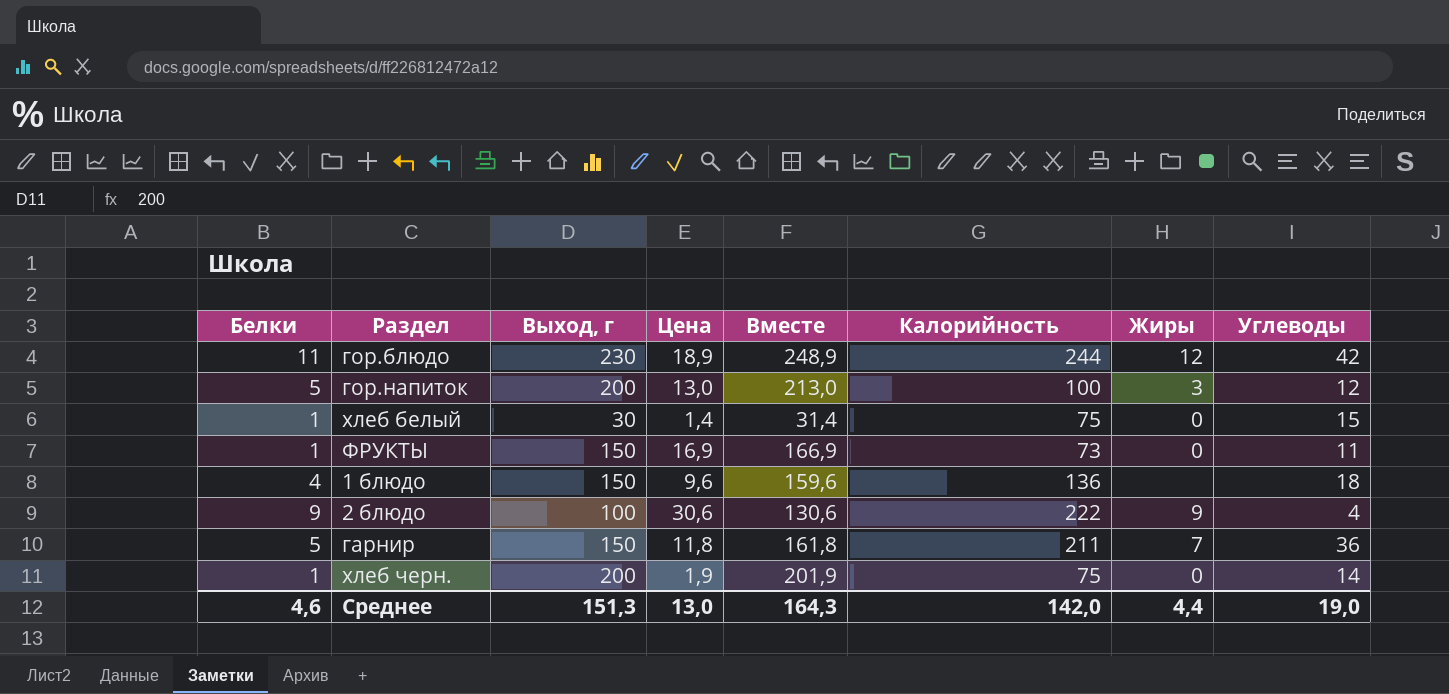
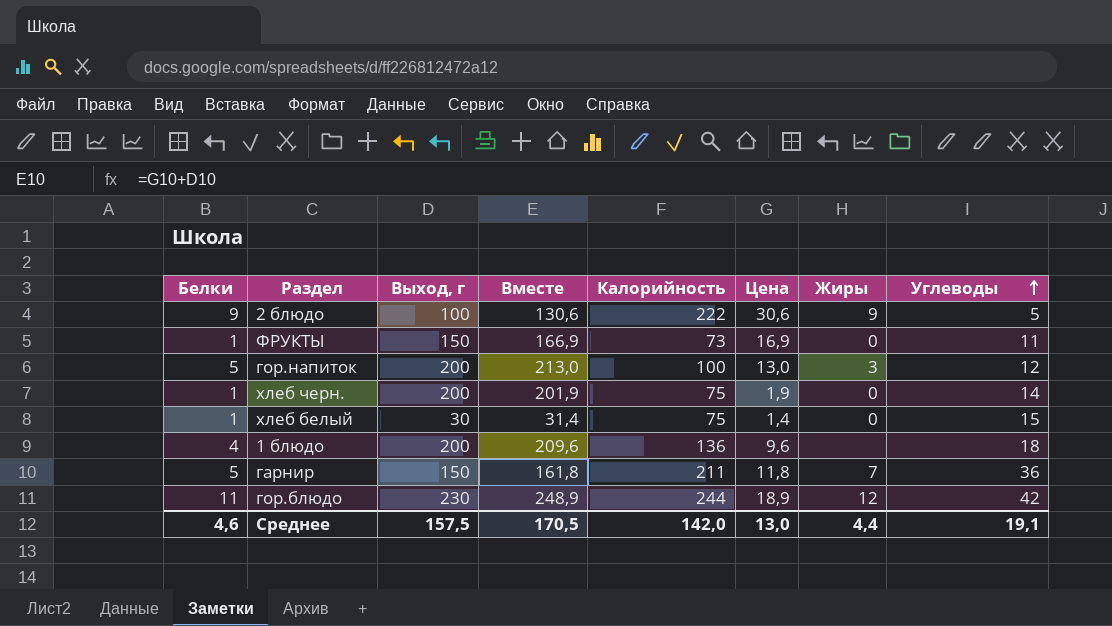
row order: none -> Углеводы ascending
column Цена | position: 4 -> 6
2 блюдо | Углеводы: 4 -> 5
1 блюдо | Выход, г: 150 -> 200
1 блюдо | Вместе: 159,6 -> 209,6
Среднее | Выход, г: 151,3 -> 157,5
Среднее | Вместе: 164,3 -> 170,5
Среднее | Углеводы: 19,0 -> 19,1

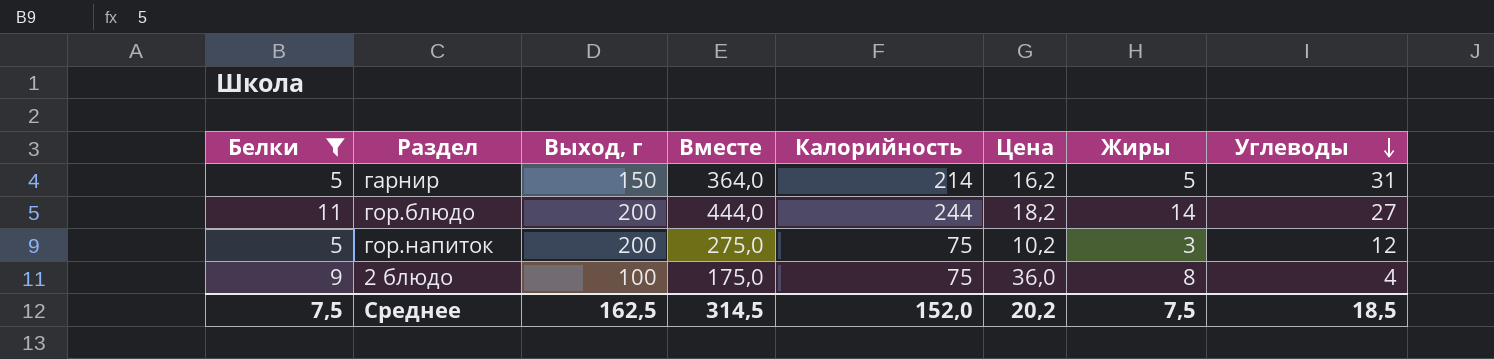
filter: none -> Белки >= 5
row order: Углеводы ascending -> Углеводы descending
column Вместе | formula: [Выход, г] + [Цена] -> [Выход, г] + [Калорийность]
гарнир | Калорийность: 211 -> 214
гарнир | Цена: 11,8 -> 16,2
гарнир | Жиры: 7 -> 5
гарнир | Углеводы: 36 -> 31
гор.блюдо | Выход, г: 230 -> 200
гор.блюдо | Цена: 18,9 -> 18,2
гор.блюдо | Жиры: 12 -> 14
гор.блюдо | Углеводы: 42 -> 27
гор.напиток | Калорийность: 100 -> 75
гор.напиток | Цена: 13,0 -> 10,2
2 блюдо | Калорийность: 222 -> 75
2 блюдо | Цена: 30,6 -> 36,0
2 блюдо | Жиры: 9 -> 8
2 блюдо | Углеводы: 5 -> 4
Среднее | Белки: 4,6 -> 7,5
Среднее | Выход, г: 157,5 -> 162,5
Среднее | Вместе: 170,5 -> 314,5
Среднее | Калорийность: 142,0 -> 152,0
Среднее | Цена: 13,0 -> 20,2
Среднее | Жиры: 4,4 -> 7,5
Среднее | Углеводы: 19,1 -> 18,5

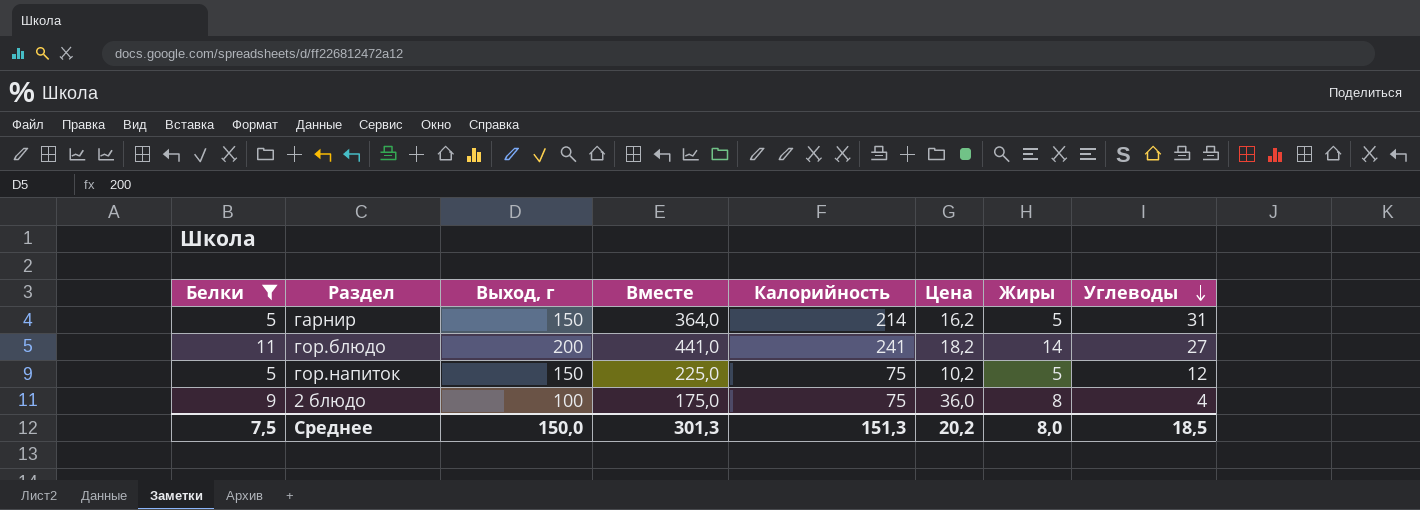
гор.блюдо | Вместе: 444,0 -> 441,0
гор.блюдо | Калорийность: 244 -> 241
гор.напиток | Выход, г: 200 -> 150
гор.напиток | Вместе: 275,0 -> 225,0
гор.напиток | Жиры: 3 -> 5
Среднее | Выход, г: 162,5 -> 150,0
Среднее | Вместе: 314,5 -> 301,3
Среднее | Калорийность: 152,0 -> 151,3
Среднее | Жиры: 7,5 -> 8,0

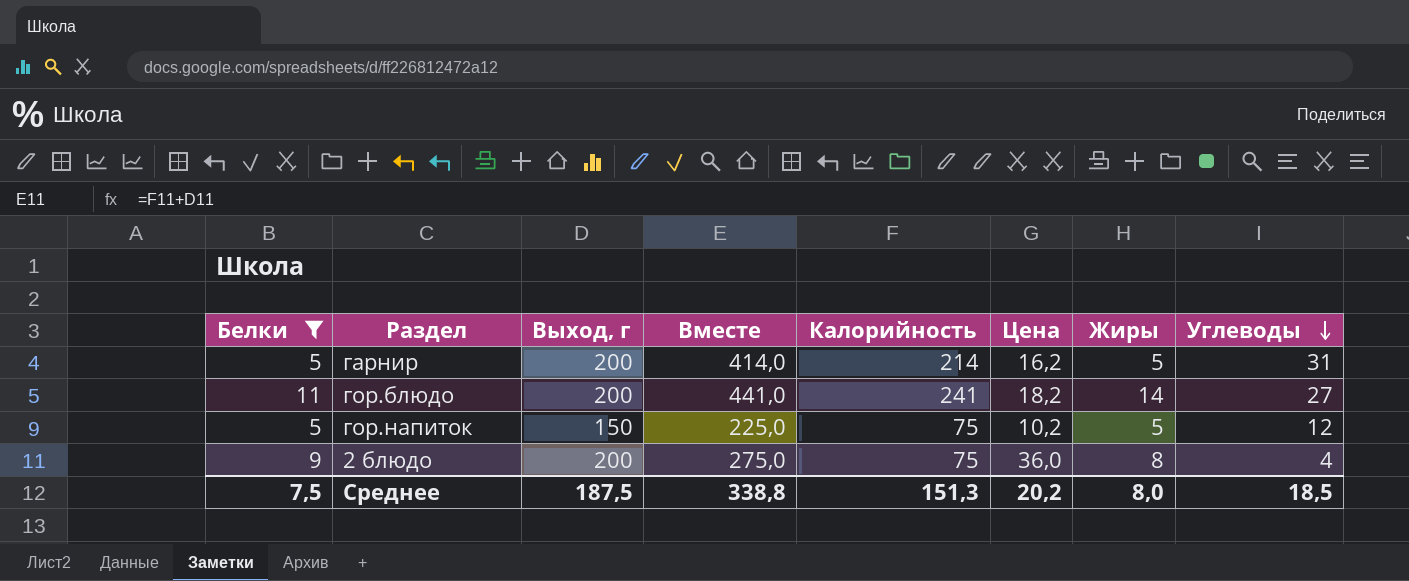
гарнир | Выход, г: 150 -> 200
гарнир | Вместе: 364,0 -> 414,0
2 блюдо | Выход, г: 100 -> 200
2 блюдо | Вместе: 175,0 -> 275,0
Среднее | Выход, г: 150,0 -> 187,5
Среднее | Вместе: 301,3 -> 338,8

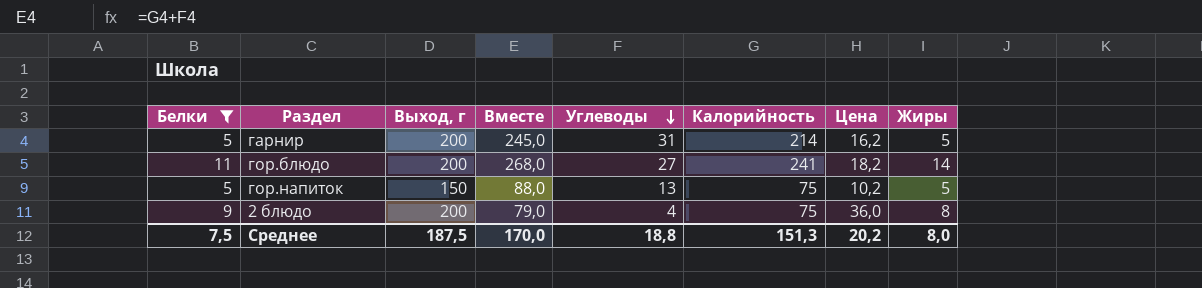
column Вместе | formula: [Выход, г] + [Калорийность] -> [Углеводы] + [Калорийность]
column Углеводы | position: 8 -> 5
гор.напиток | Углеводы: 12 -> 13
Среднее | Вместе: 338,8 -> 170,0
Среднее | Углеводы: 18,5 -> 18,8

